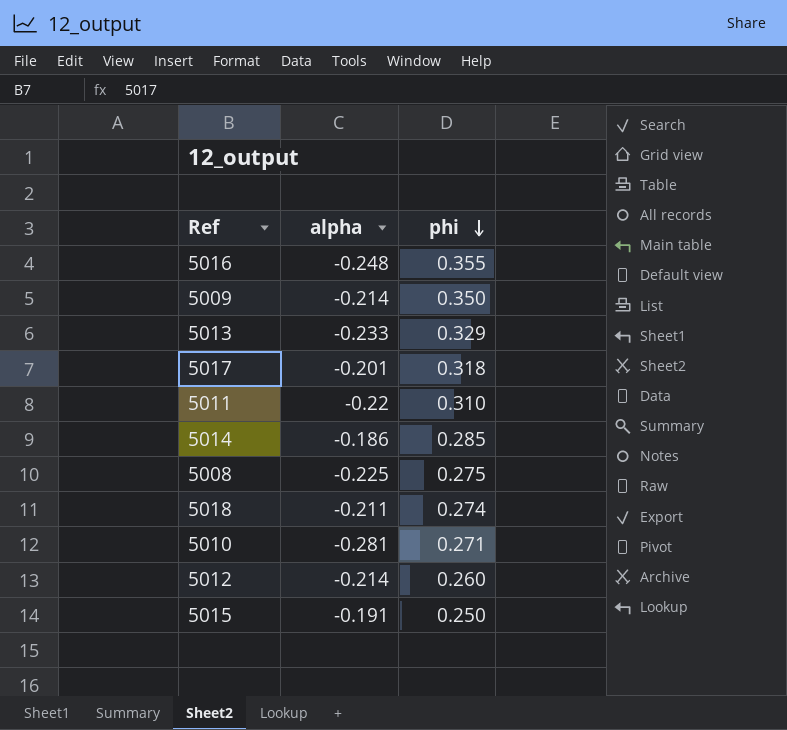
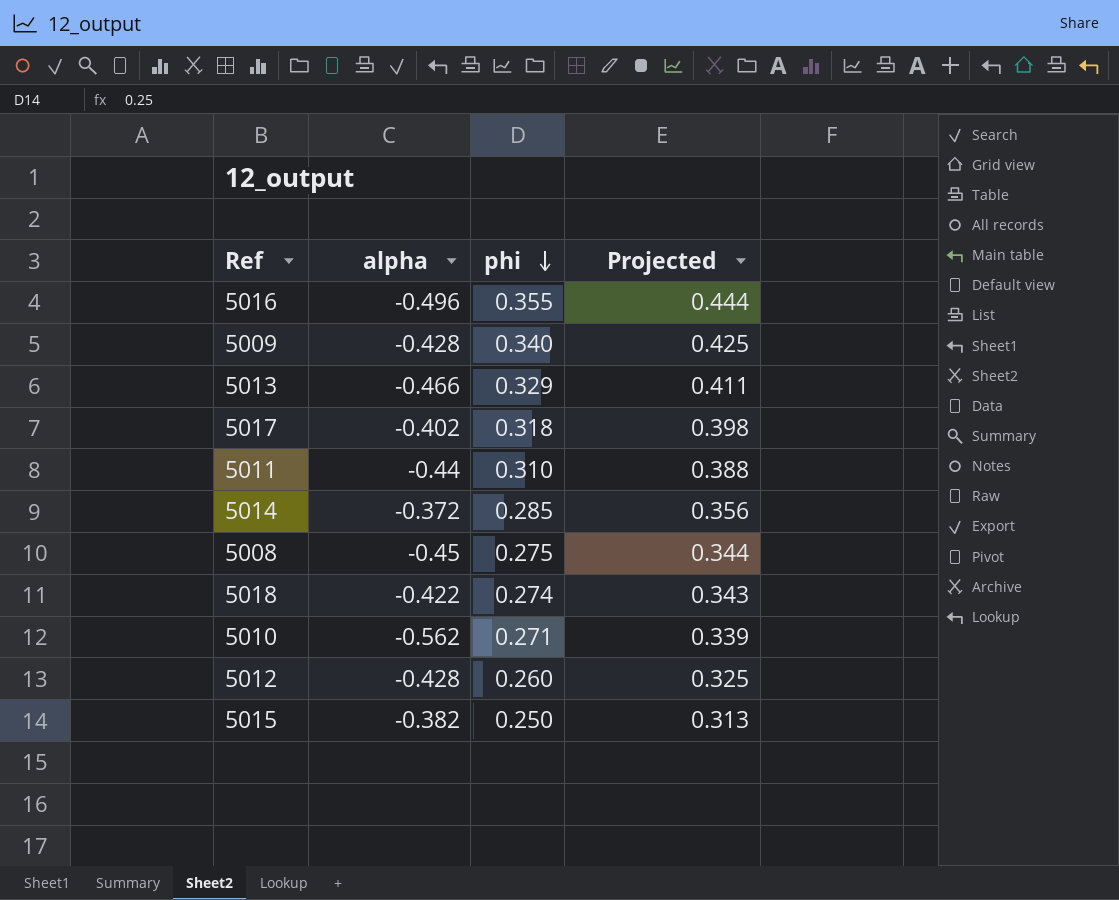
column Projected | formula: none -> [phi] * 1.25
5016 | alpha: -0.248 -> -0.496
5009 | alpha: -0.214 -> -0.428
5009 | phi: 0.350 -> 0.340
5013 | alpha: -0.233 -> -0.466
5017 | alpha: -0.201 -> -0.402
5011 | alpha: -0.22 -> -0.44
5014 | alpha: -0.186 -> -0.372
5008 | alpha: -0.225 -> -0.45
5018 | alpha: -0.211 -> -0.422
5010 | alpha: -0.281 -> -0.562
5012 | alpha: -0.214 -> -0.428
5015 | alpha: -0.191 -> -0.382

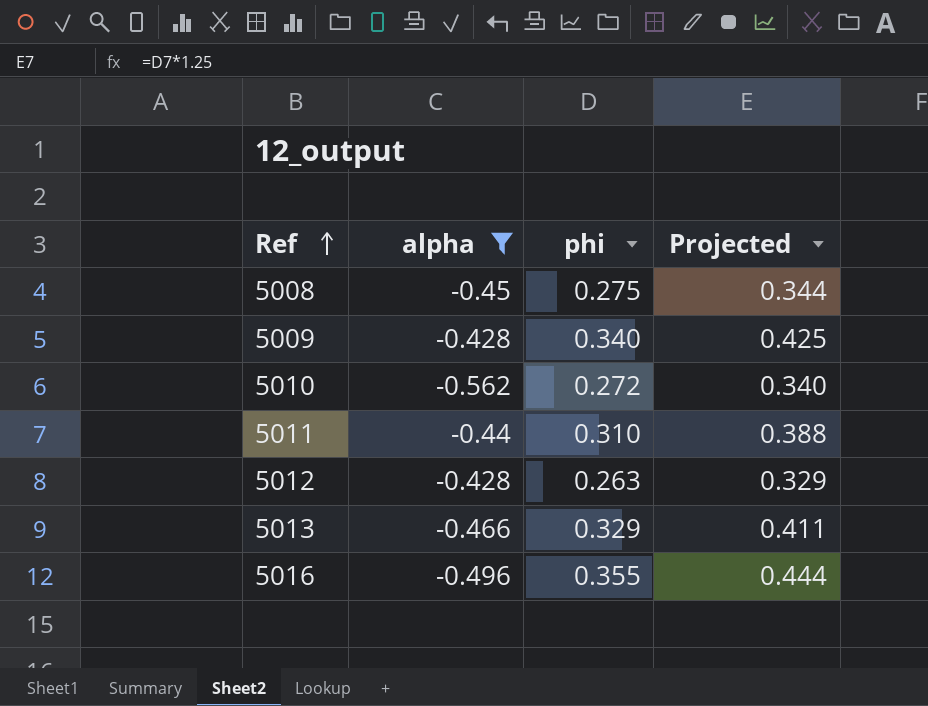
filter: none -> alpha <= -0.428
row order: phi descending -> Ref ascending
5010 | phi: 0.271 -> 0.272
5010 | Projected: 0.339 -> 0.340
5012 | phi: 0.260 -> 0.263
5012 | Projected: 0.325 -> 0.329

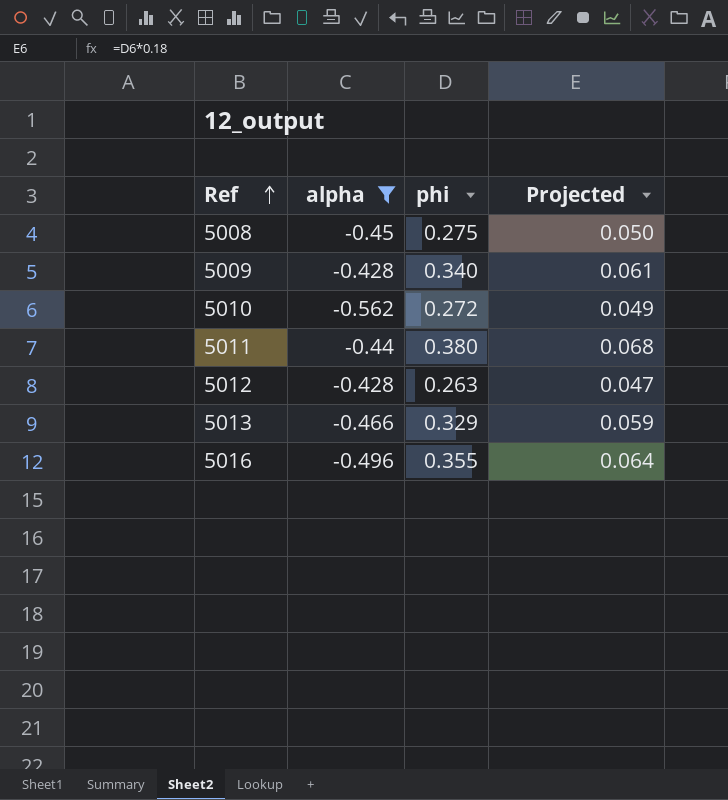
column Projected | formula: [phi] * 1.25 -> [phi] * 0.18
5011 | phi: 0.310 -> 0.380

